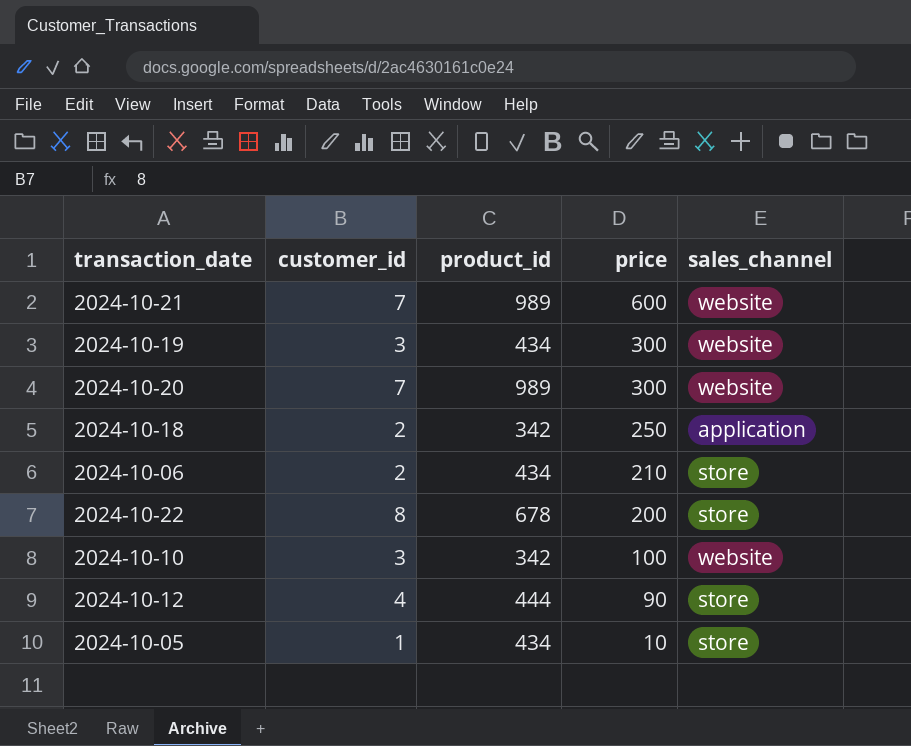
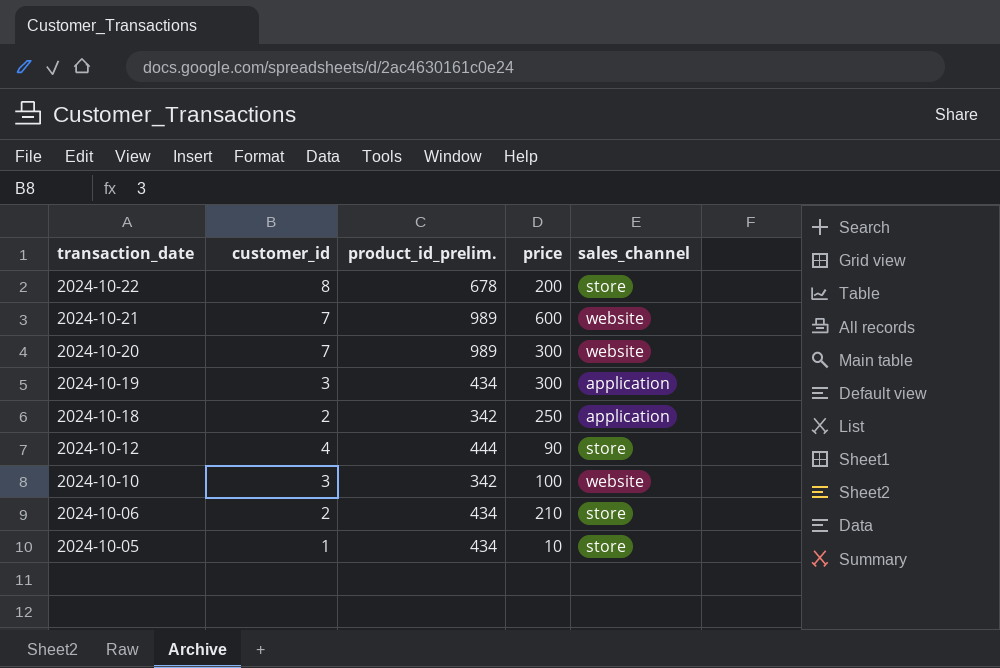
row order: price descending -> transaction_date descending
column name: product_id -> product_id_prelim.
2024-10-19 | sales_channel: website -> application

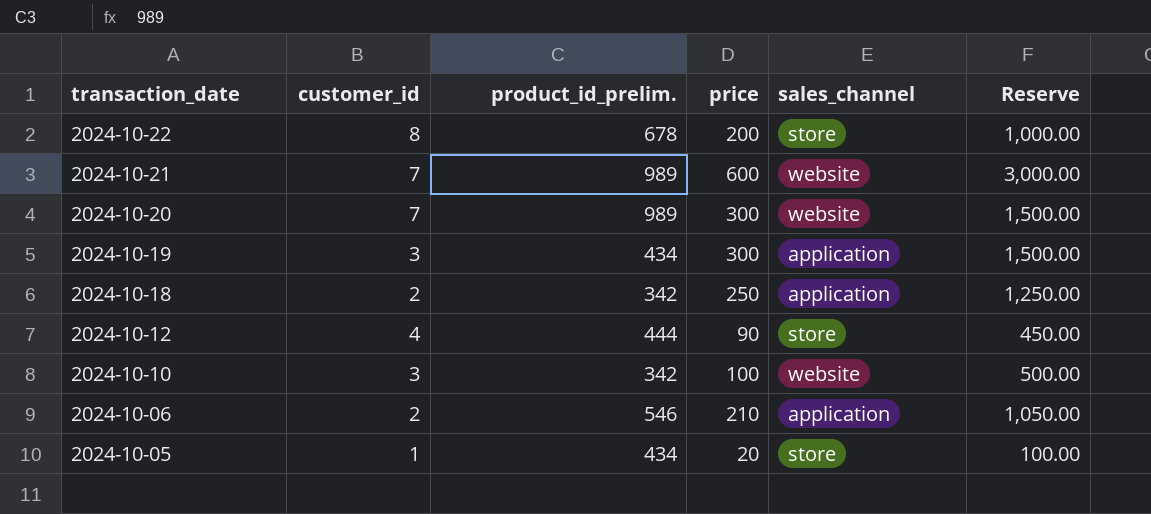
column Reserve | formula: none -> [price] * 5
2024-10-06 | product_id_prelim.: 434 -> 546
2024-10-06 | sales_channel: store -> application
2024-10-05 | price: 10 -> 20

